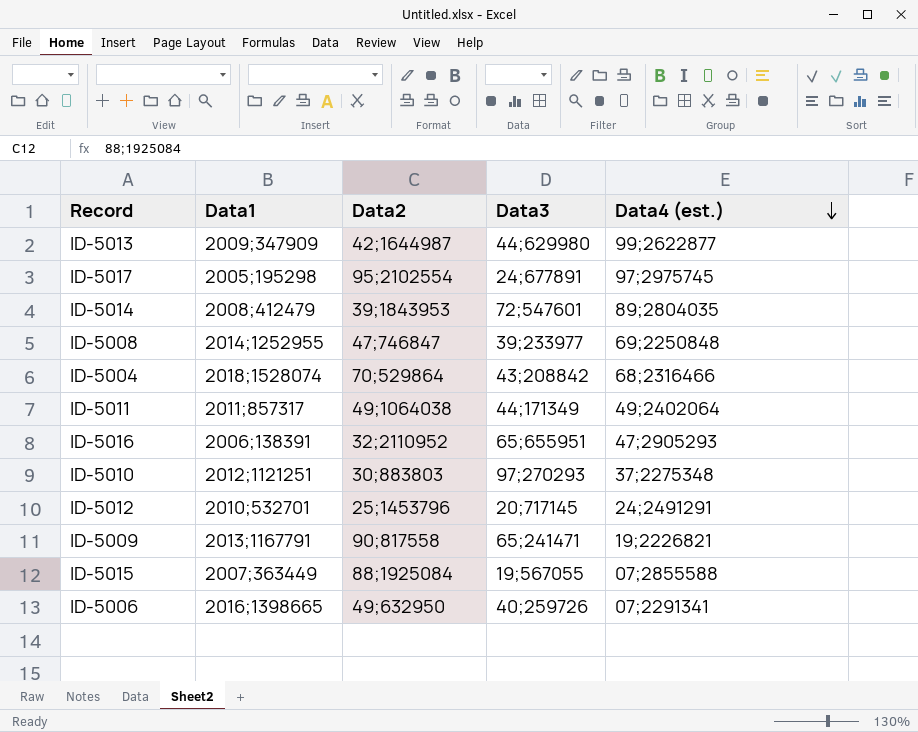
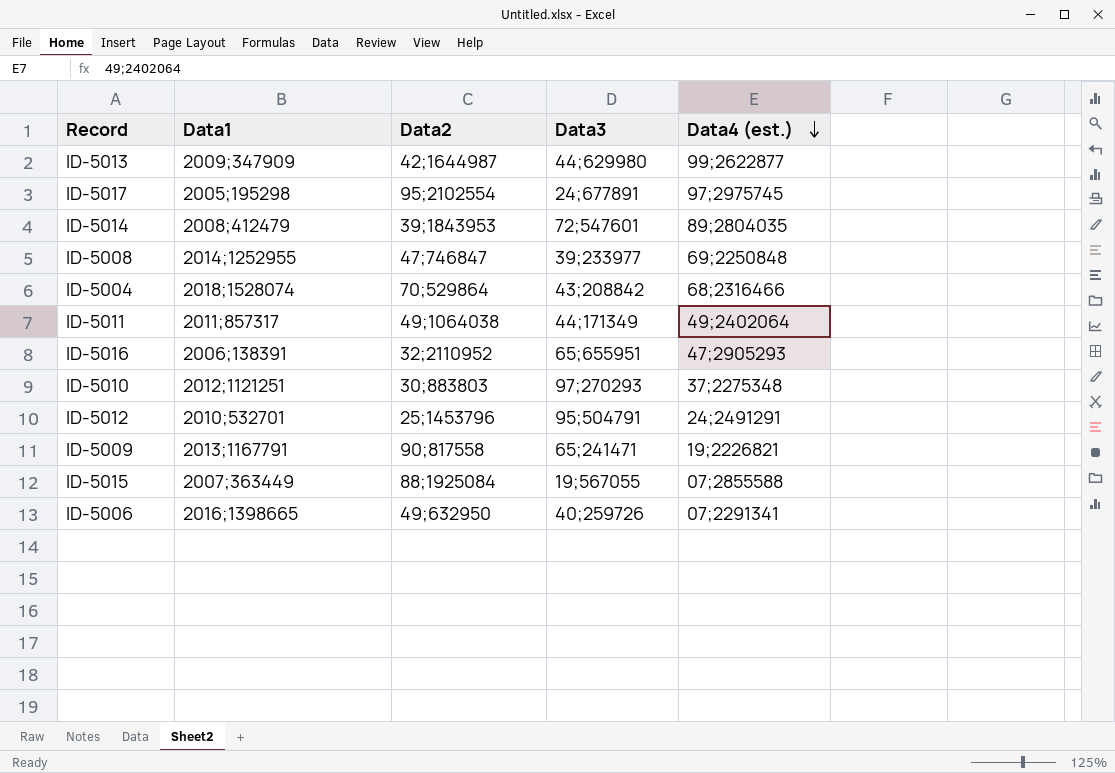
ID-5012 | Data3: 20;717145 -> 95;504791

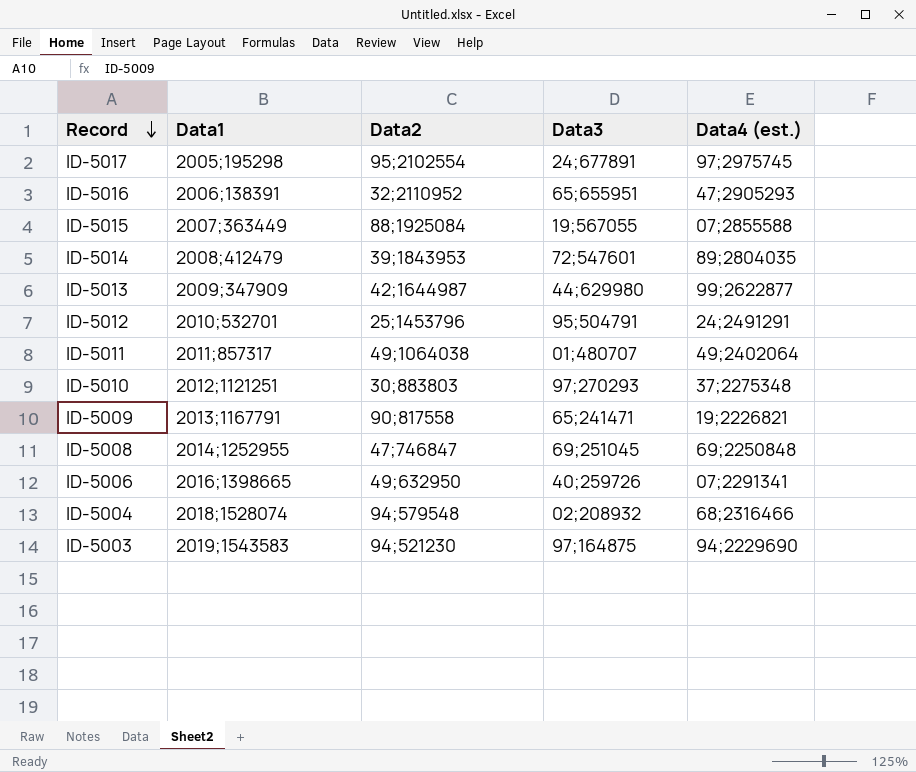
row order: Data4 (est.) descending -> Record descending
ID-5011 | Data3: 44;171349 -> 01;480707
ID-5008 | Data3: 39;233977 -> 69;251045
ID-5004 | Data2: 70;529864 -> 94;579548
ID-5004 | Data3: 43;208842 -> 02;208932
row ID-5003: none -> 2019;1543583 | 94;521230 | 97;164875 | 94;2229690

